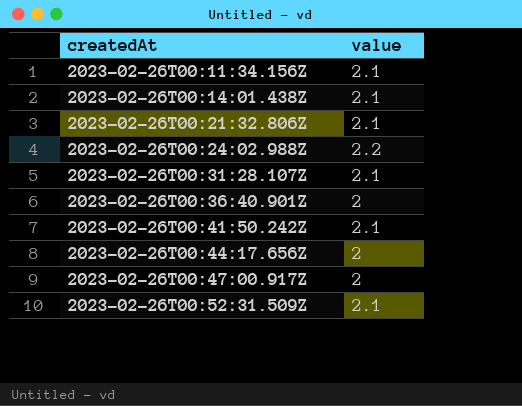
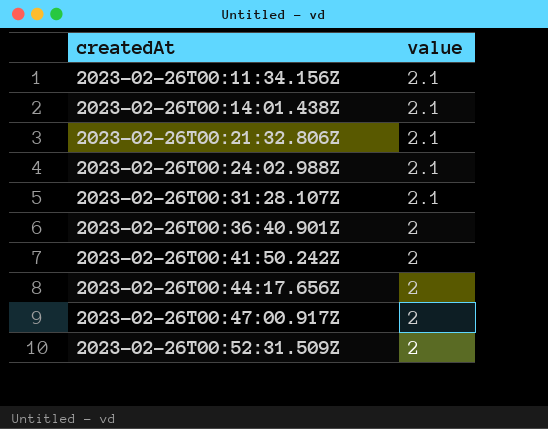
2023-02-26T00:24:02.988Z | value: 2.2 -> 2.1
2023-02-26T00:41:50.242Z | value: 2.1 -> 2
2023-02-26T00:52:31.509Z | value: 2.1 -> 2

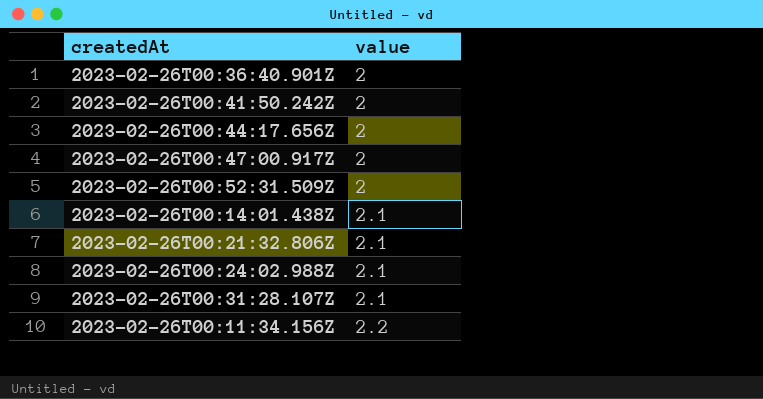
row order: createdAt ascending -> value ascending
2023-02-26T00:11:34.156Z | value: 2.1 -> 2.2

